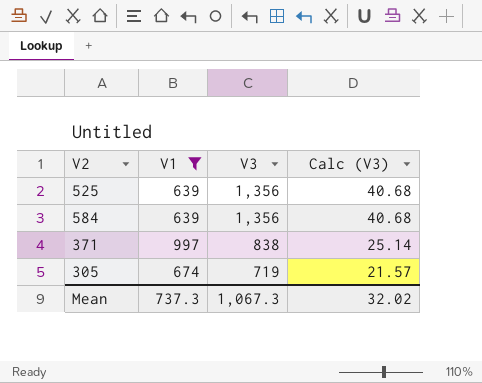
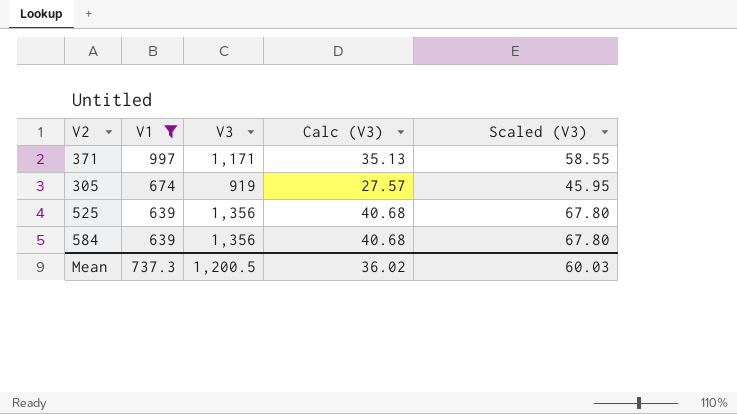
row order: V3 descending -> V1 descending
column Scaled (V3) | formula: none -> [V3] * 0.05
371 | V3: 838 -> 1,171
371 | Calc (V3): 25.14 -> 35.13
305 | V3: 719 -> 919
305 | Calc (V3): 21.57 -> 27.57
Mean | V3: 1,067.3 -> 1,200.5
Mean | Calc (V3): 32.02 -> 36.02

